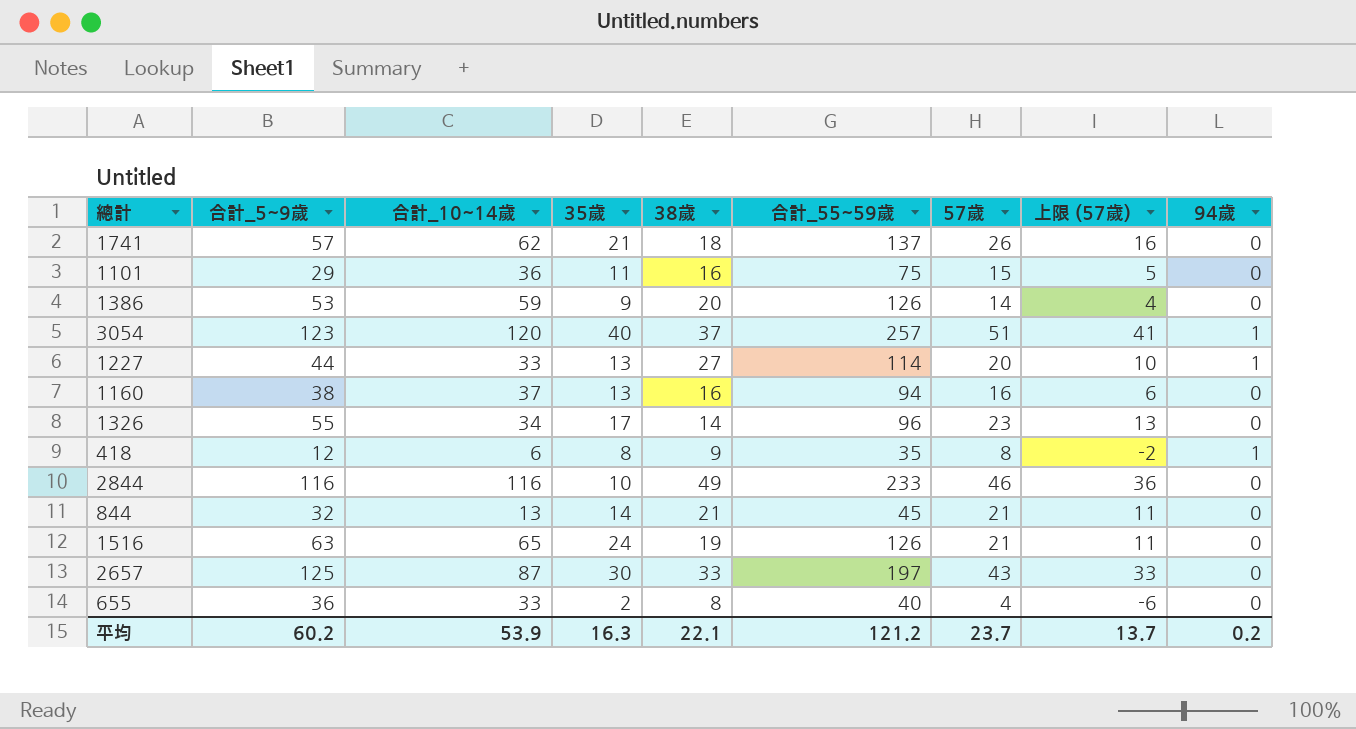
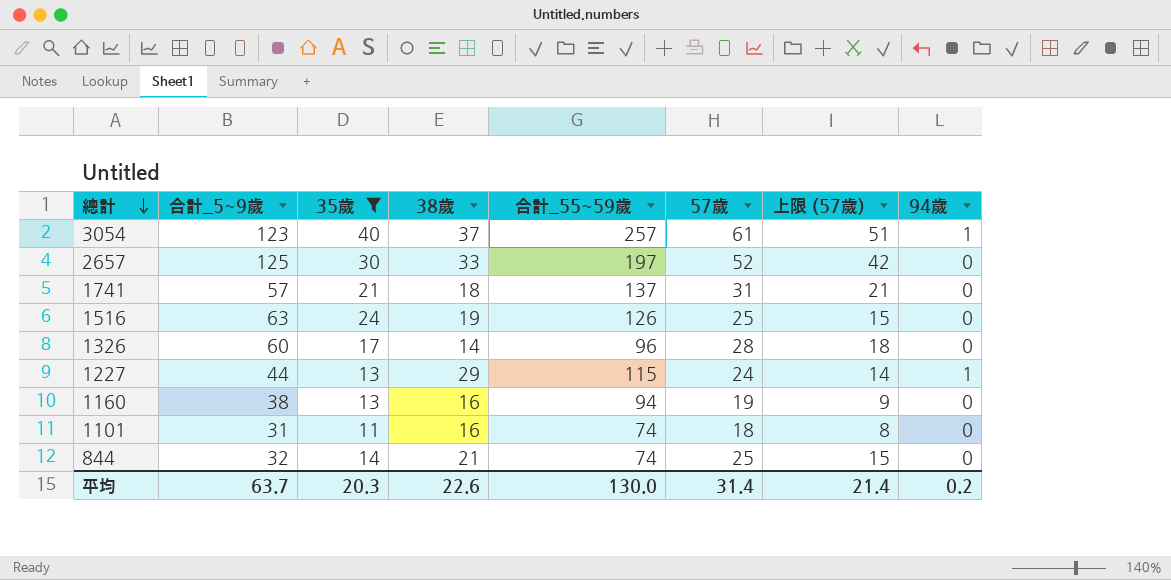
filter: none -> 35歲 >= 11
row order: none -> 總計 descending
column 合計_10~14歲 | position: 3 -> none
3054 | 57歲: 51 -> 61
3054 | 上限 (57歲): 41 -> 51
2657 | 57歲: 43 -> 52
2657 | 上限 (57歲): 33 -> 42
1741 | 57歲: 26 -> 31
1741 | 上限 (57歲): 16 -> 21
1516 | 57歲: 21 -> 25
1516 | 上限 (57歲): 11 -> 15
1326 | 合計_5~9歲: 55 -> 60
1326 | 57歲: 23 -> 28
1326 | 上限 (57歲): 13 -> 18
1227 | 38歲: 27 -> 29
1227 | 合計_55~59歲: 114 -> 115
1227 | 57歲: 20 -> 24
1227 | 上限 (57歲): 10 -> 14
1160 | 57歲: 16 -> 19
1160 | 上限 (57歲): 6 -> 9
1101 | 合計_5~9歲: 29 -> 31
1101 | 合計_55~59歲: 75 -> 74
1101 | 57歲: 15 -> 18
1101 | 上限 (57歲): 5 -> 8
844 | 合計_55~59歲: 45 -> 74
844 | 57歲: 21 -> 25
844 | 上限 (57歲): 11 -> 15
平均 | 合計_5~9歲: 60.2 -> 63.7
平均 | 35歲: 16.3 -> 20.3
平均 | 38歲: 22.1 -> 22.6
平均 | 合計_55~59歲: 121.2 -> 130.0
平均 | 57歲: 23.7 -> 31.4
平均 | 上限 (57歲): 13.7 -> 21.4

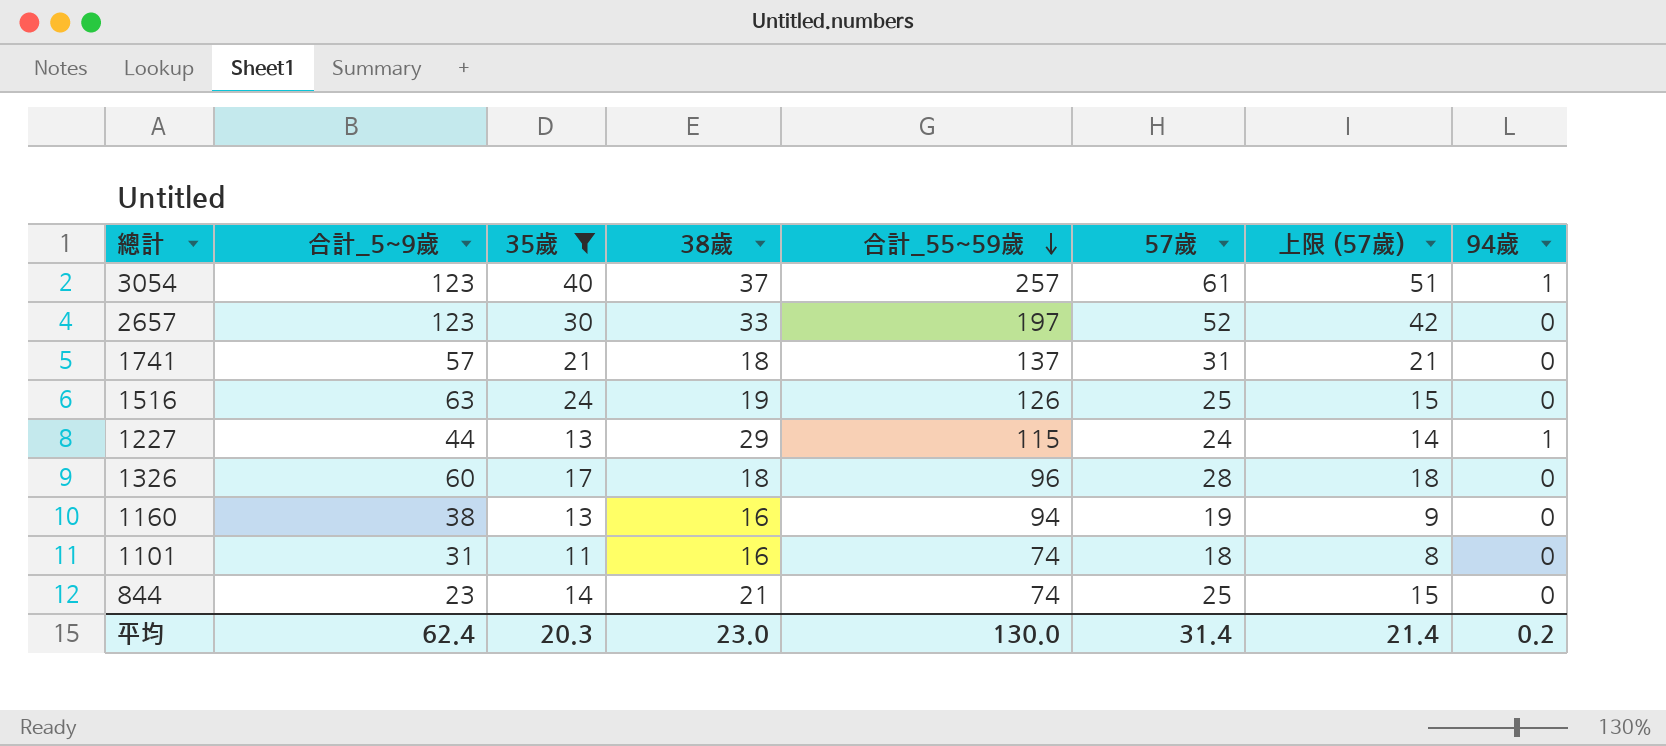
row order: 總計 descending -> 合計_55~59歲 descending
2657 | 合計_5~9歲: 125 -> 123
1326 | 38歲: 14 -> 18
844 | 合計_5~9歲: 32 -> 23
平均 | 合計_5~9歲: 63.7 -> 62.4
平均 | 38歲: 22.6 -> 23.0

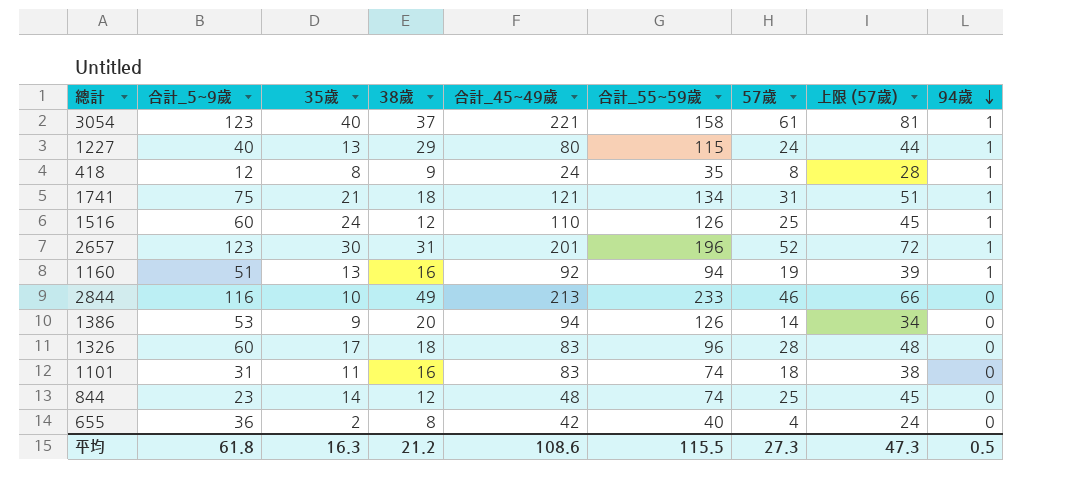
filter: 35歲 >= 11 -> none
row order: 合計_55~59歲 descending -> 94歲 descending
column 合計_45~49歲 | position: none -> 5
column 上限 (57歲) | formula: [57歲] - 10 -> [57歲] + 20
3054 | 合計_55~59歲: 257 -> 158
1227 | 合計_5~9歲: 44 -> 40
1741 | 合計_5~9歲: 57 -> 75
1741 | 合計_55~59歲: 137 -> 134
1741 | 94歲: 0 -> 1
1516 | 合計_5~9歲: 63 -> 60
1516 | 38歲: 19 -> 12
1516 | 94歲: 0 -> 1
2657 | 38歲: 33 -> 31
2657 | 合計_55~59歲: 197 -> 196
2657 | 94歲: 0 -> 1
1160 | 合計_5~9歲: 38 -> 51
1160 | 94歲: 0 -> 1
844 | 38歲: 21 -> 12
平均 | 合計_5~9歲: 62.4 -> 61.8
平均 | 35歲: 20.3 -> 16.3
平均 | 38歲: 23.0 -> 21.2
平均 | 合計_55~59歲: 130.0 -> 115.5
平均 | 57歲: 31.4 -> 27.3
平均 | 上限 (57歲): 21.4 -> 47.3
平均 | 94歲: 0.2 -> 0.5

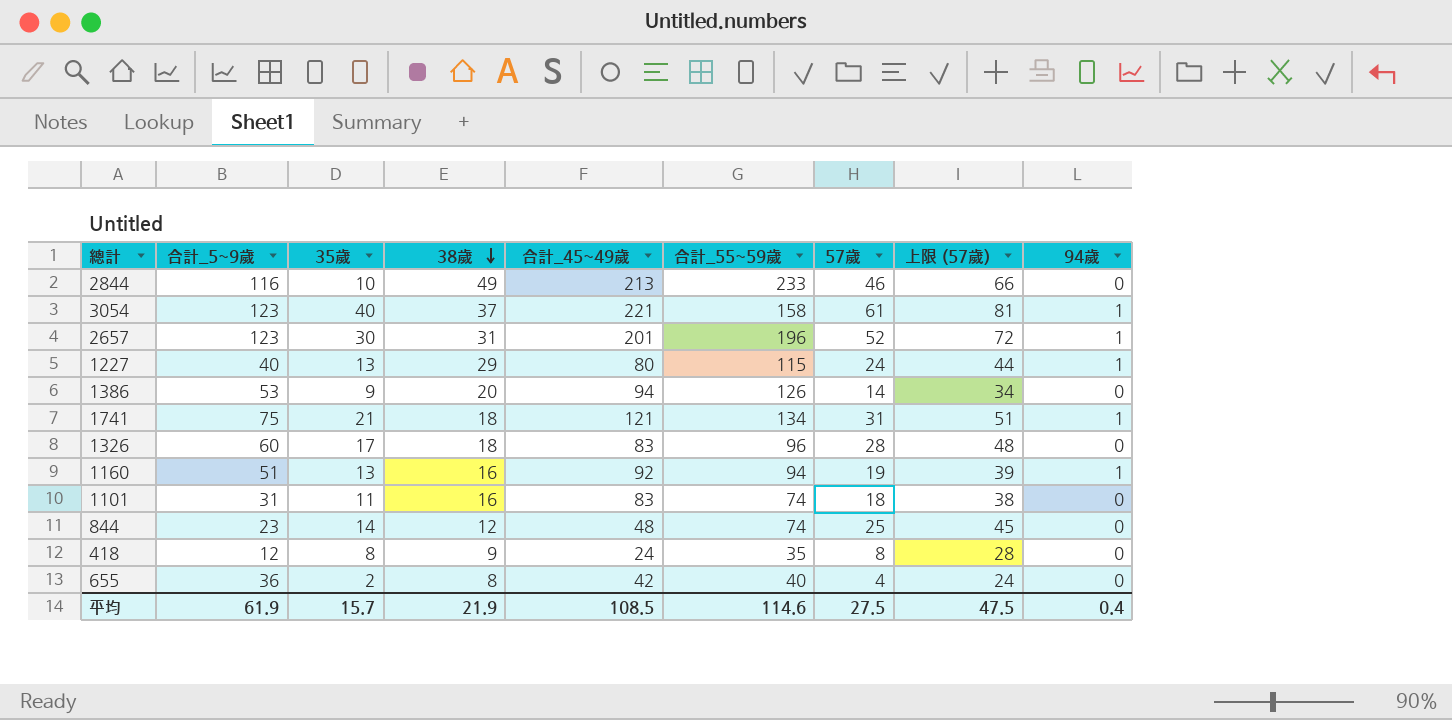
row order: 94歲 descending -> 38歲 descending
row 1516: 60 | 24 | 12 | 110 | 126 | 25 | 45 | 1 -> none
418 | 94歲: 1 -> 0
平均 | 合計_5~9歲: 61.8 -> 61.9
平均 | 35歲: 16.3 -> 15.7
平均 | 38歲: 21.2 -> 21.9
平均 | 合計_45~49歲: 108.6 -> 108.5
平均 | 合計_55~59歲: 115.5 -> 114.6
平均 | 57歲: 27.3 -> 27.5
平均 | 上限 (57歲): 47.3 -> 47.5
平均 | 94歲: 0.5 -> 0.4

